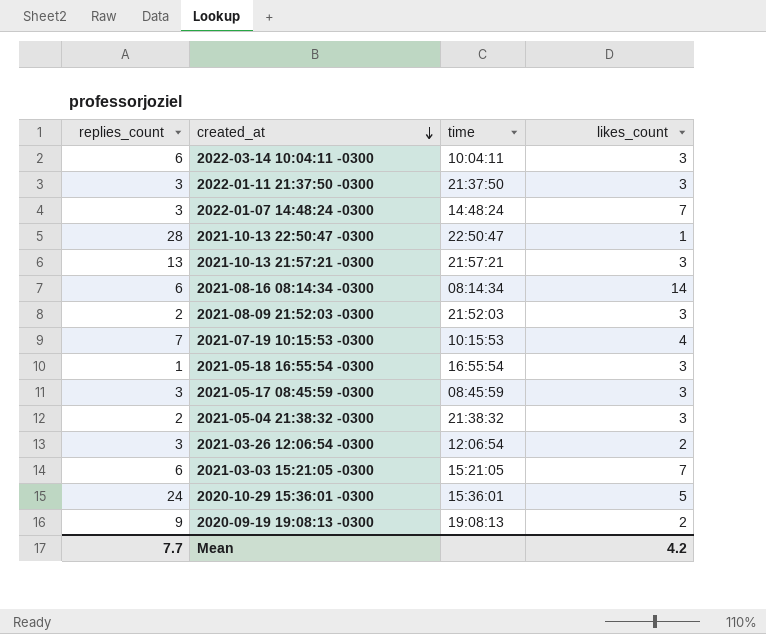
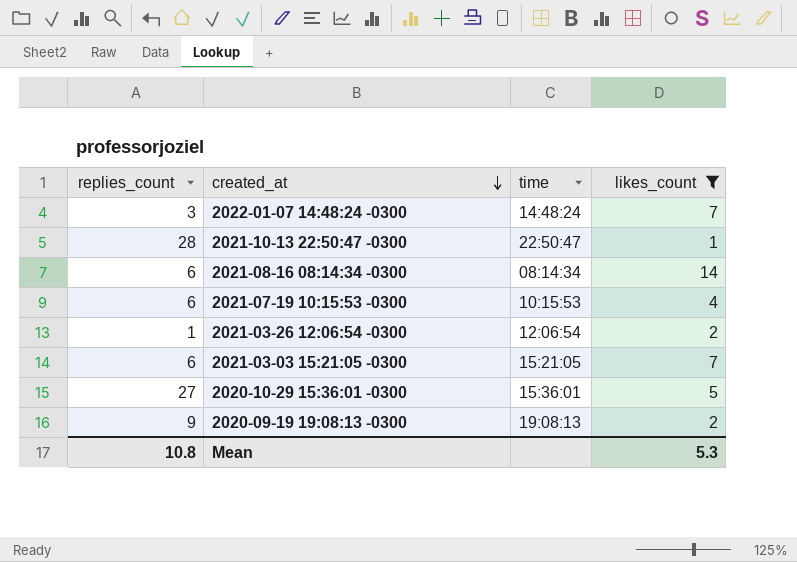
filter: none -> likes_count != 3
2021-07-19 10:15:53 -0300 | replies_count: 7 -> 6
2021-03-26 12:06:54 -0300 | replies_count: 3 -> 1
2020-10-29 15:36:01 -0300 | replies_count: 24 -> 27
Mean | replies_count: 7.7 -> 10.8
Mean | likes_count: 4.2 -> 5.3

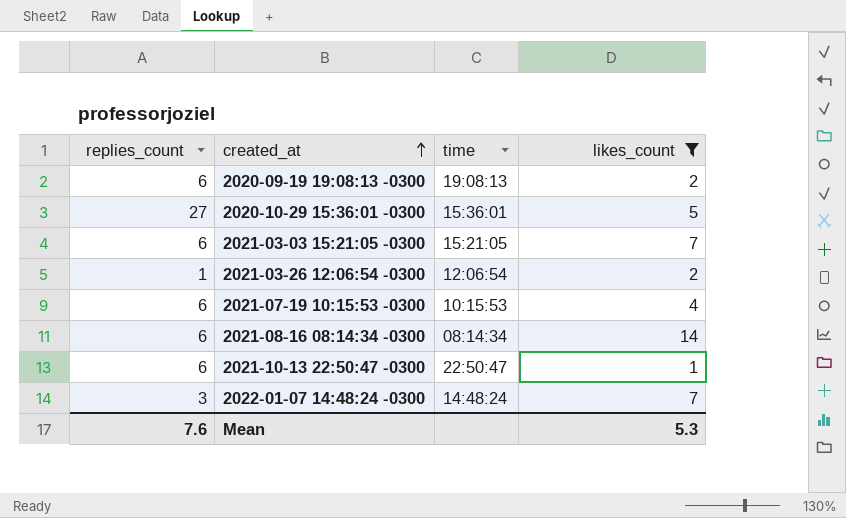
row order: created_at descending -> created_at ascending
2020-09-19 19:08:13 -0300 | replies_count: 9 -> 6
2021-10-13 22:50:47 -0300 | replies_count: 28 -> 6
Mean | replies_count: 10.8 -> 7.6

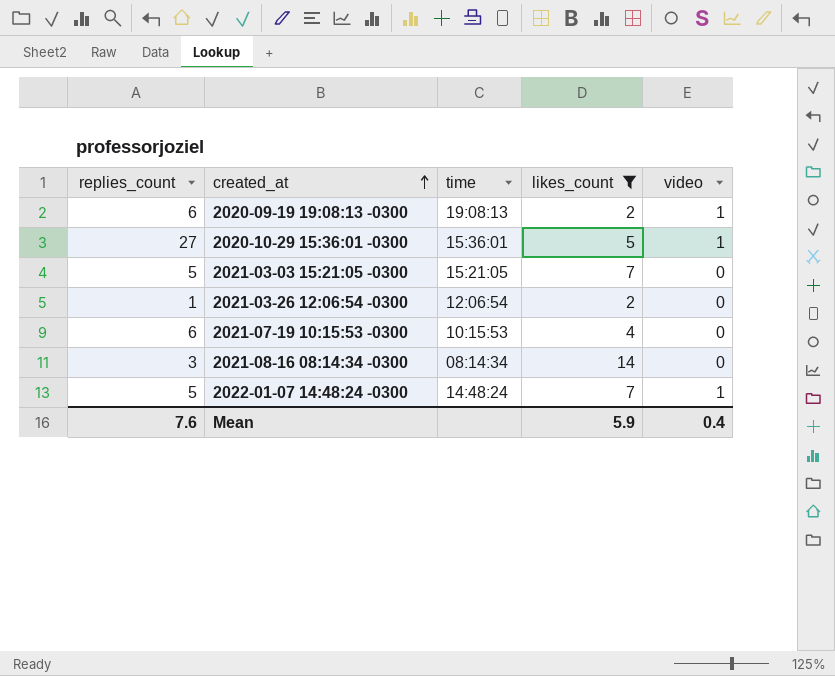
column video | position: none -> 5
row 2021-10-13 22:50:47 -0300: 6 | 22:50:47 | 1 -> none
2021-03-03 15:21:05 -0300 | replies_count: 6 -> 5
2021-08-16 08:14:34 -0300 | replies_count: 6 -> 3
2022-01-07 14:48:24 -0300 | replies_count: 3 -> 5
Mean | likes_count: 5.3 -> 5.9

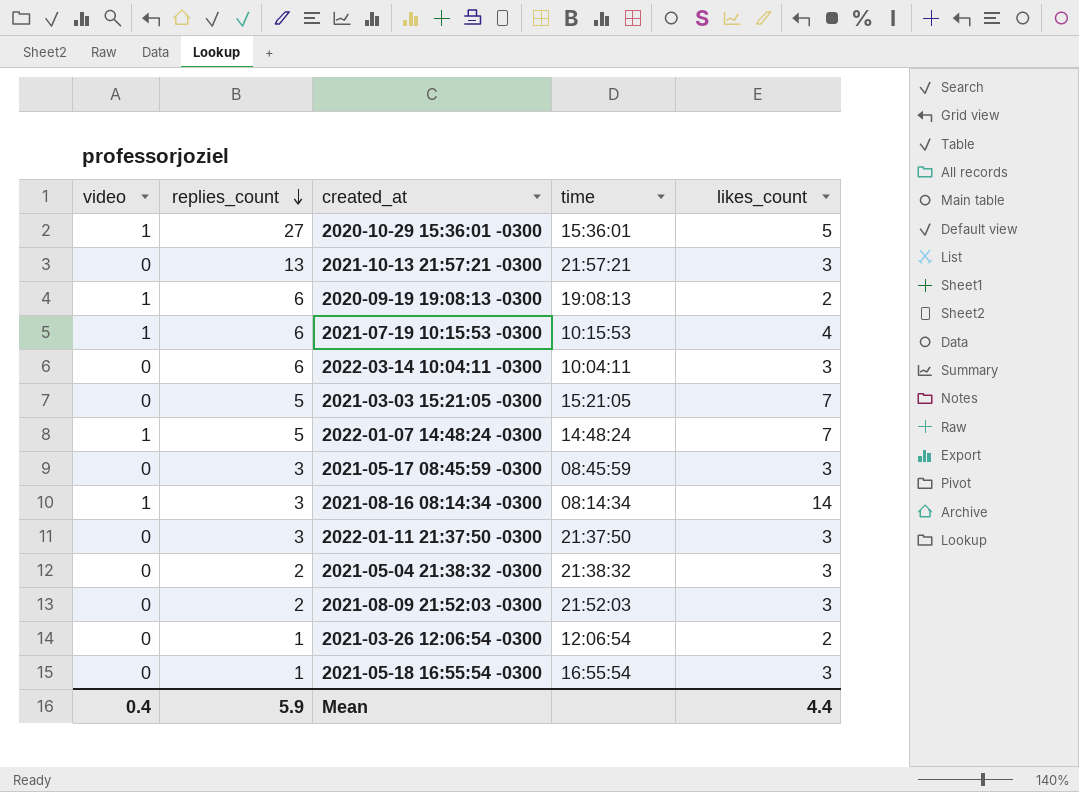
filter: likes_count != 3 -> none
row order: created_at ascending -> replies_count descending
column video | position: 5 -> 1
2021-07-19 10:15:53 -0300 | video: 0 -> 1
2021-08-16 08:14:34 -0300 | video: 0 -> 1
Mean | replies_count: 7.6 -> 5.9
Mean | likes_count: 5.9 -> 4.4

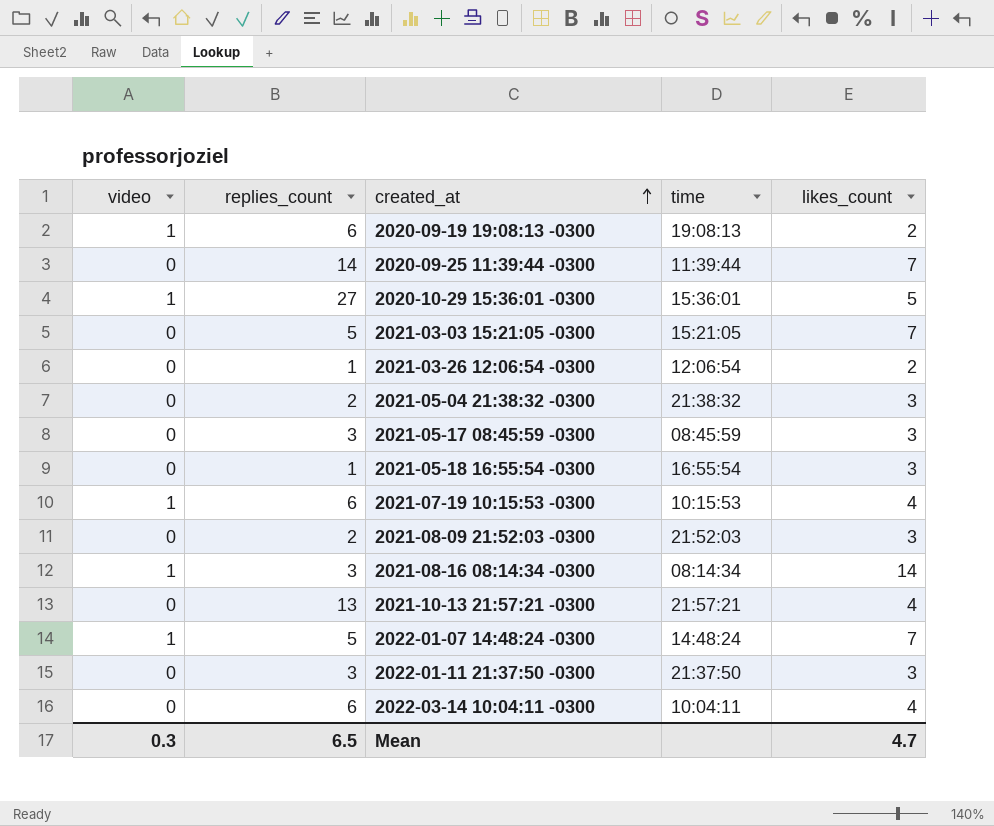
row order: replies_count descending -> created_at ascending
row 2020-09-25 11:39:44 -0300: none -> 0 | 14 | 11:39:44 | 7
2021-10-13 21:57:21 -0300 | likes_count: 3 -> 4
2022-03-14 10:04:11 -0300 | likes_count: 3 -> 4
Mean | video: 0.4 -> 0.3
Mean | replies_count: 5.9 -> 6.5
Mean | likes_count: 4.4 -> 4.7

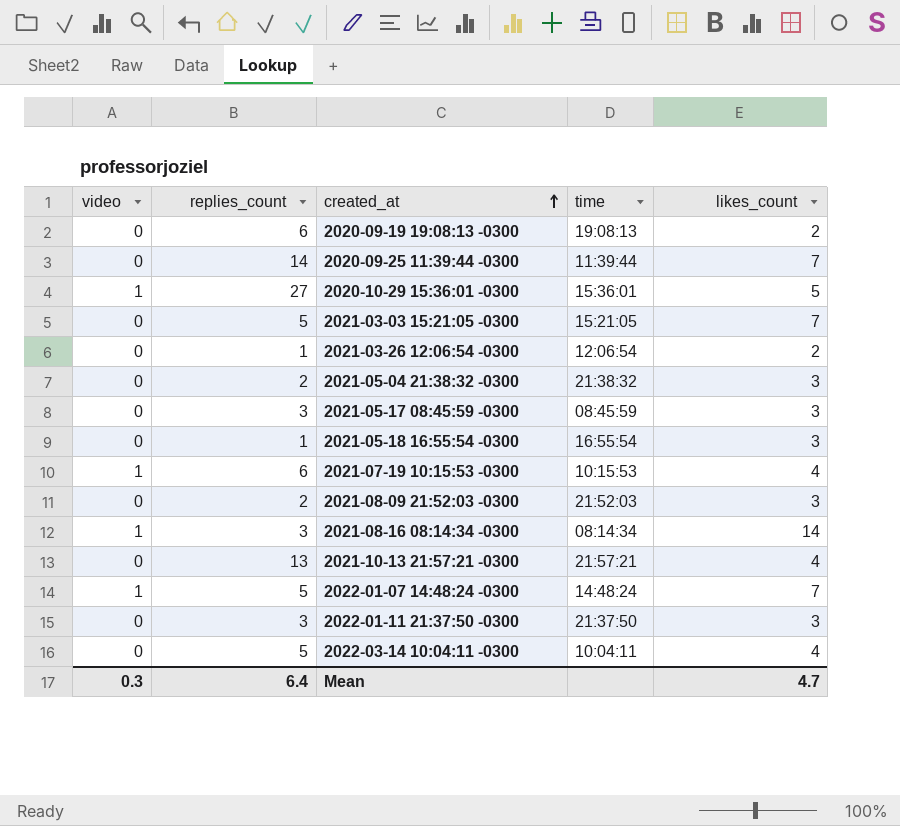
2020-09-19 19:08:13 -0300 | video: 1 -> 0
2022-03-14 10:04:11 -0300 | replies_count: 6 -> 5
Mean | replies_count: 6.5 -> 6.4

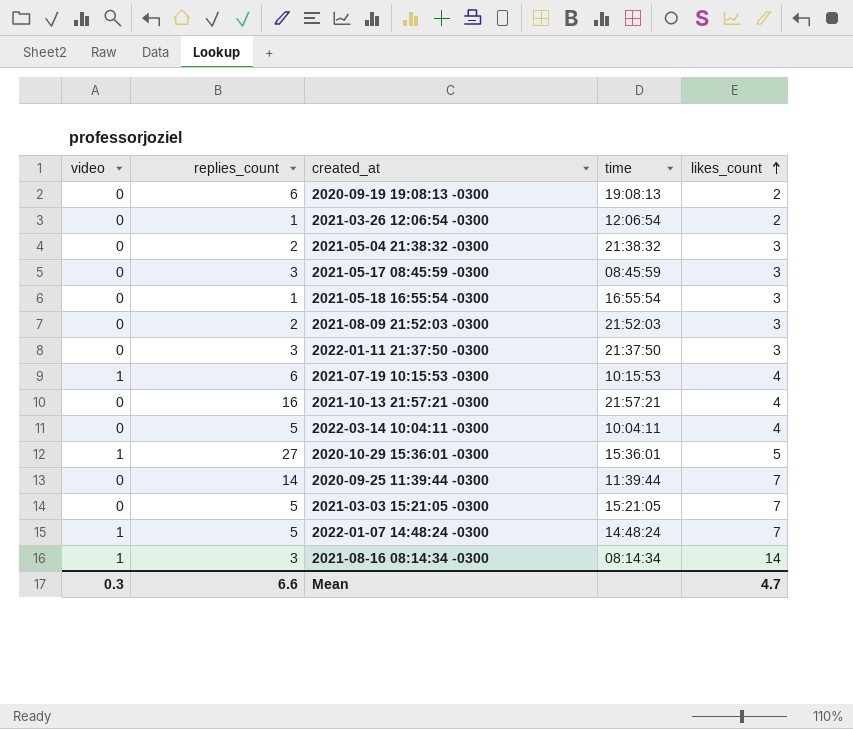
row order: created_at ascending -> likes_count ascending
2021-10-13 21:57:21 -0300 | replies_count: 13 -> 16
Mean | replies_count: 6.4 -> 6.6

